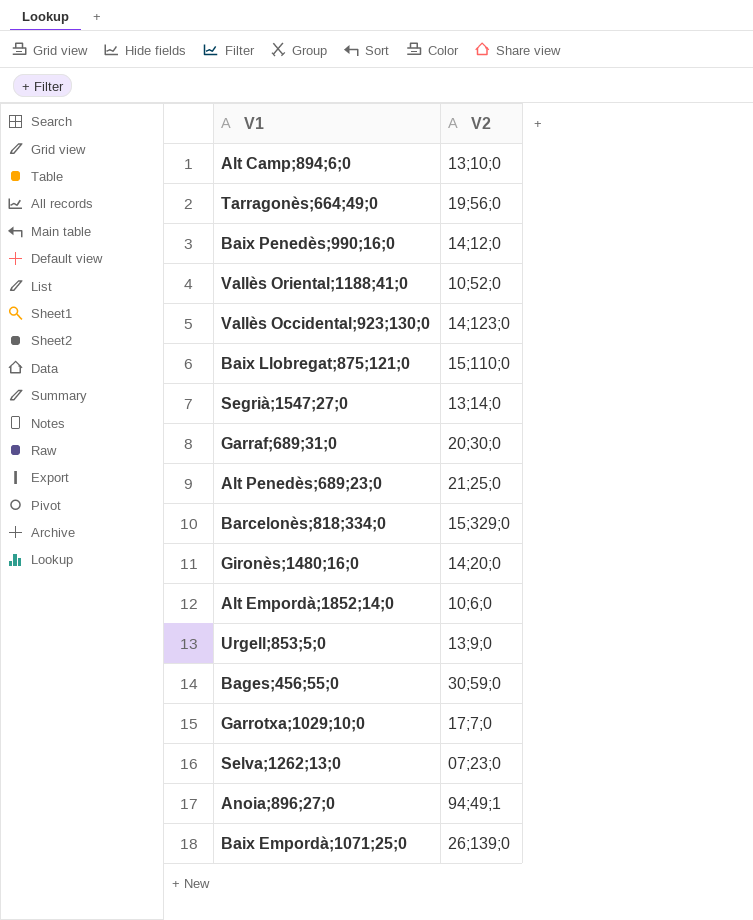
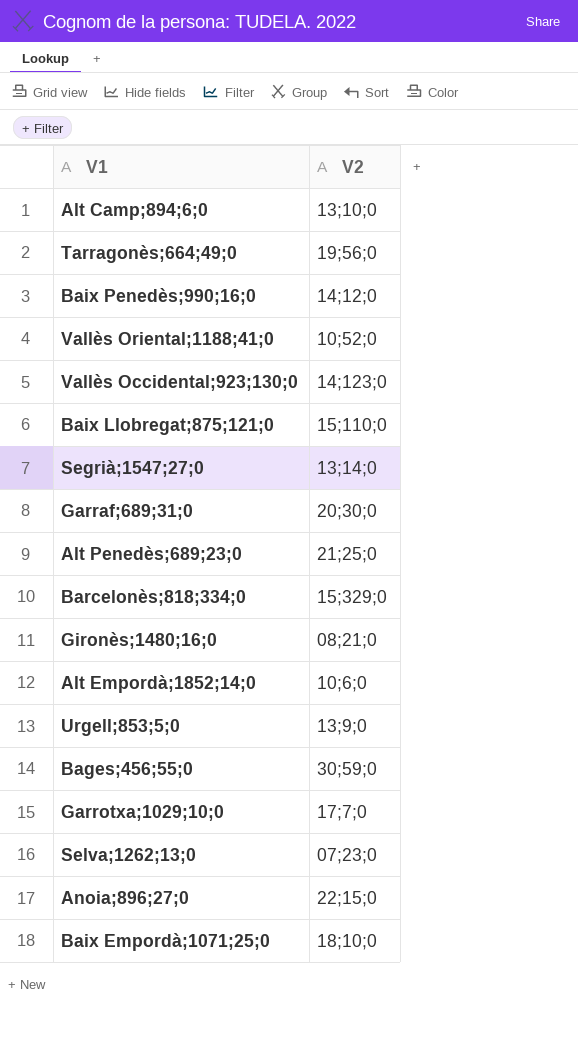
Gironès;1480;16;0 | V2: 14;20;0 -> 08;21;0
Anoia;896;27;0 | V2: 94;49;1 -> 22;15;0
Baix Empordà;1071;25;0 | V2: 26;139;0 -> 18;10;0

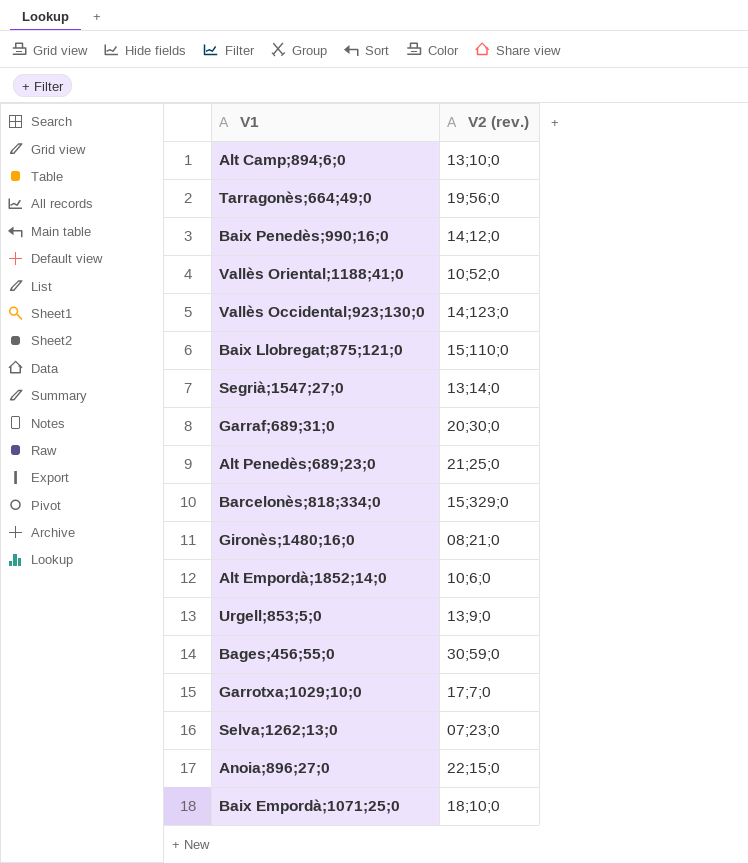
column name: V2 -> V2 (rev.)

